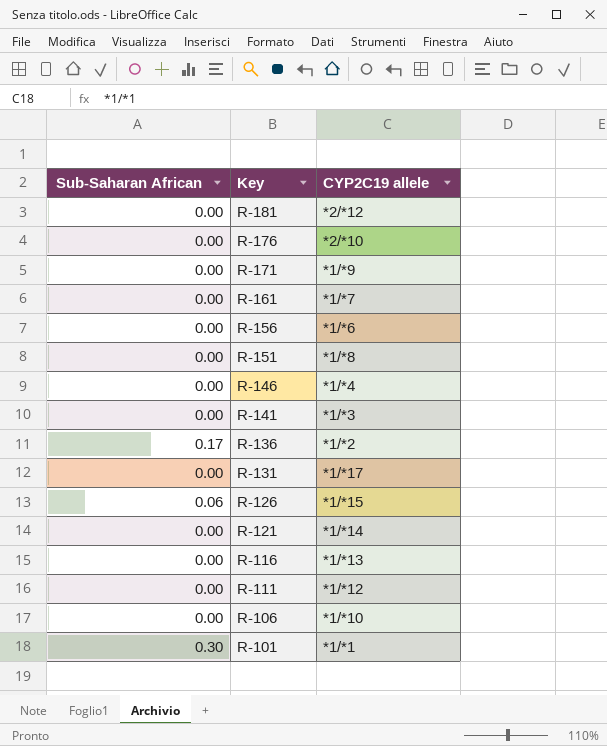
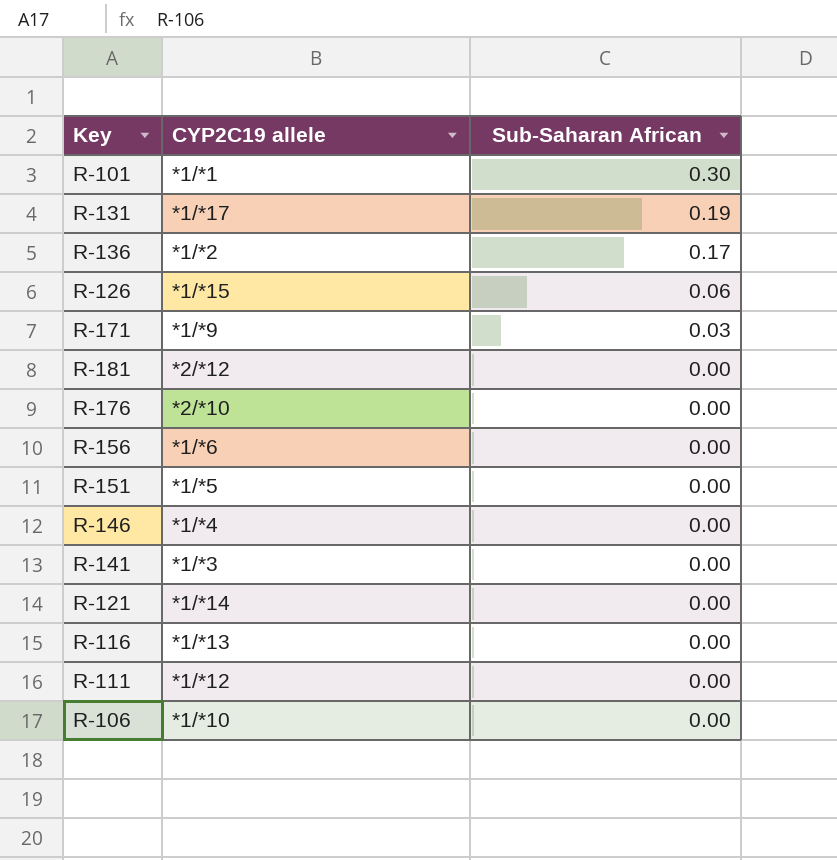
row order: Key descending -> Sub-Saharan African descending
column Sub-Saharan African | position: 1 -> 3
row R-161: 0.00 | *1/*7 -> none
R-131 | Sub-Saharan African: 0.00 -> 0.19
R-171 | Sub-Saharan African: 0.00 -> 0.03
R-151 | CYP2C19 allele: *1/*8 -> *1/*5

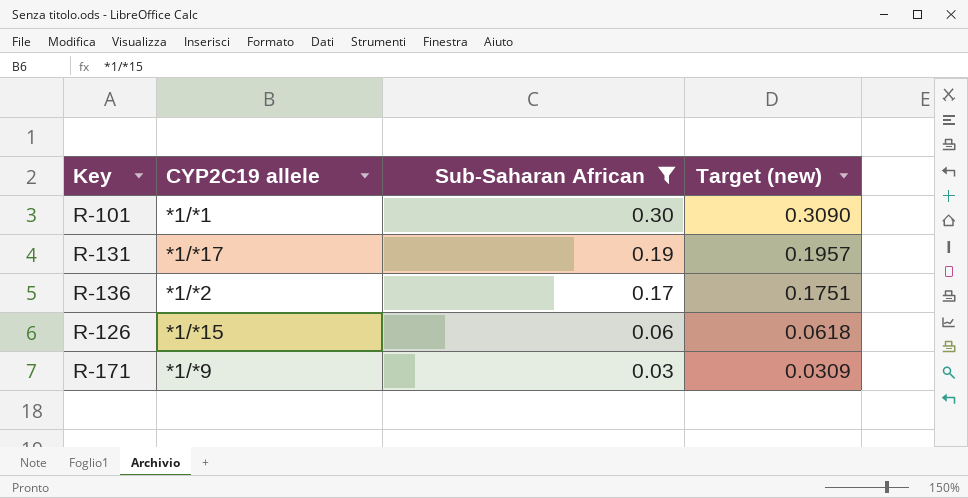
filter: none -> Sub-Saharan African != 0.00
column Target (new) | formula: none -> [Sub-Saharan African] * 1.03

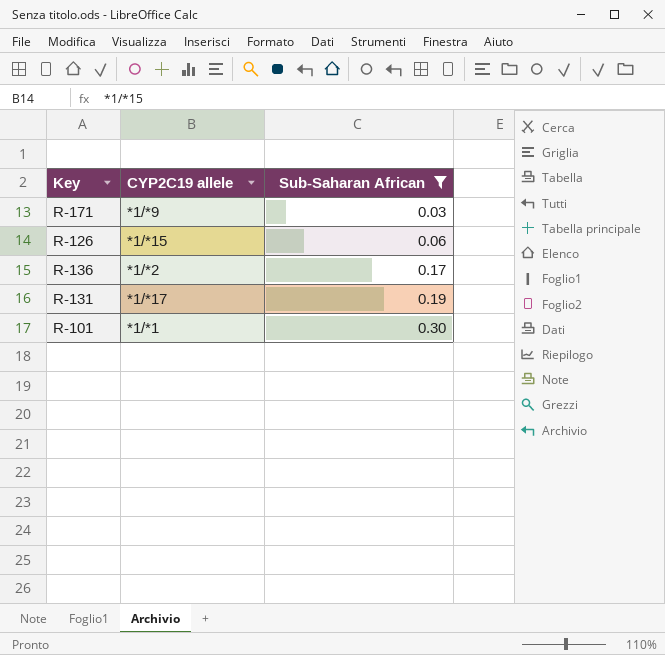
row order: Sub-Saharan African descending -> Sub-Saharan African ascending
column Target (new) | formula: [Sub-Saharan African] * 1.03 -> none

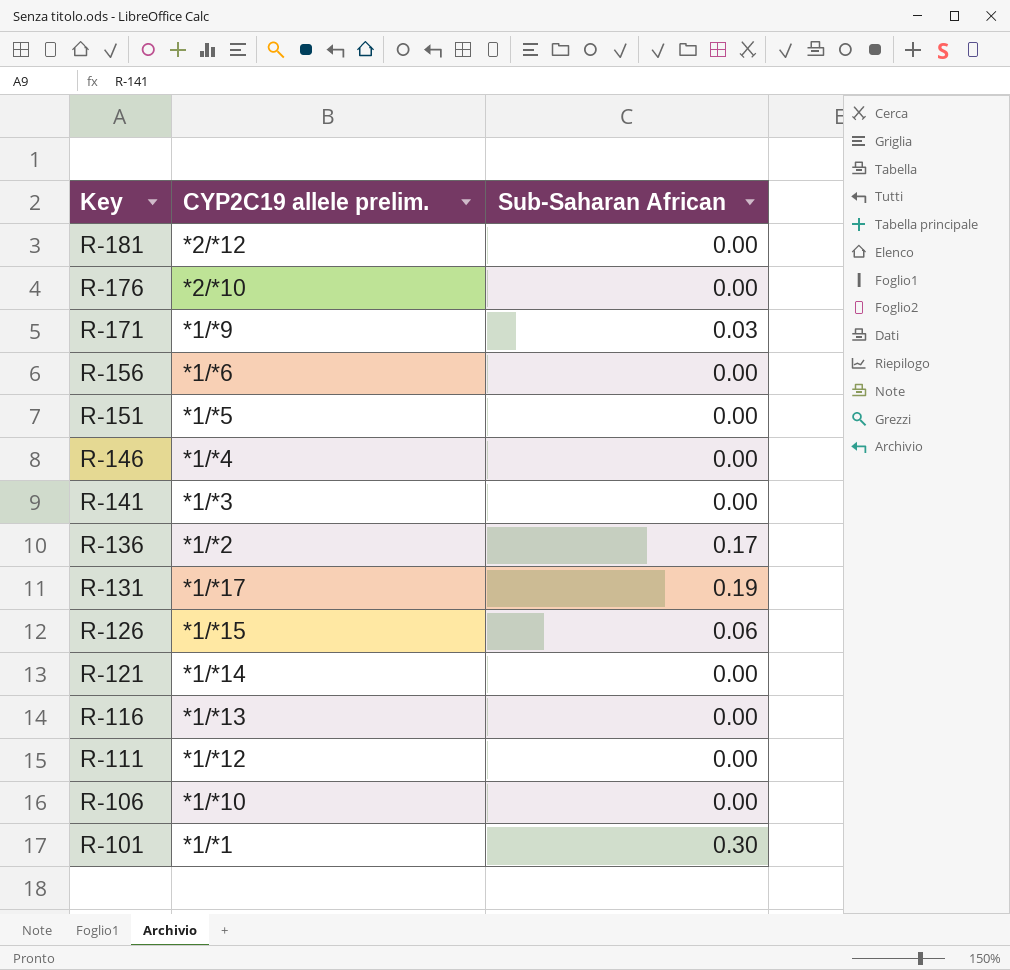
filter: Sub-Saharan African != 0.00 -> none
row order: Sub-Saharan African ascending -> Key descending
column name: CYP2C19 allele -> CYP2C19 allele prelim.

